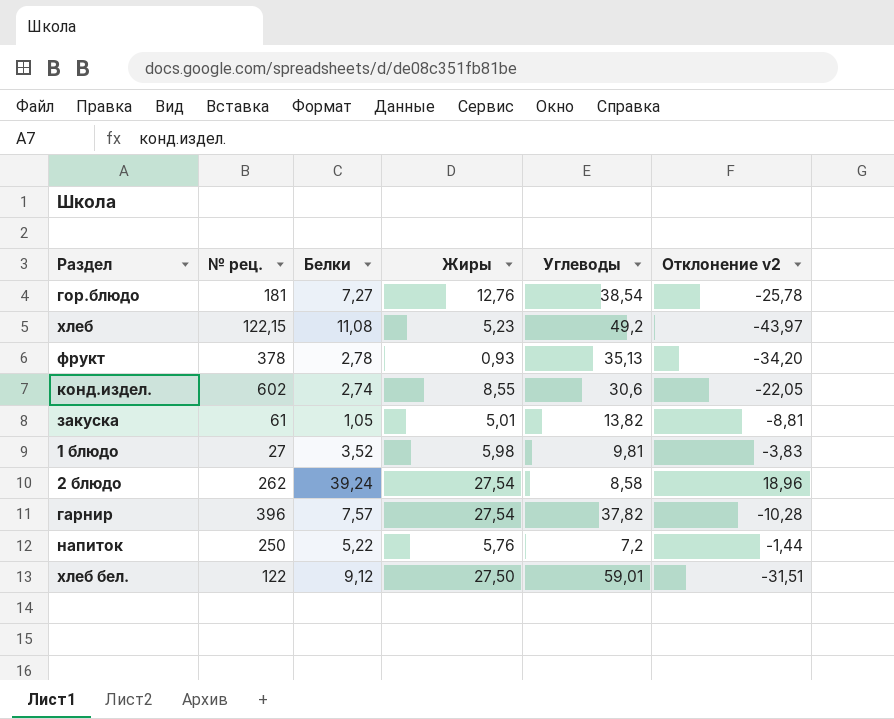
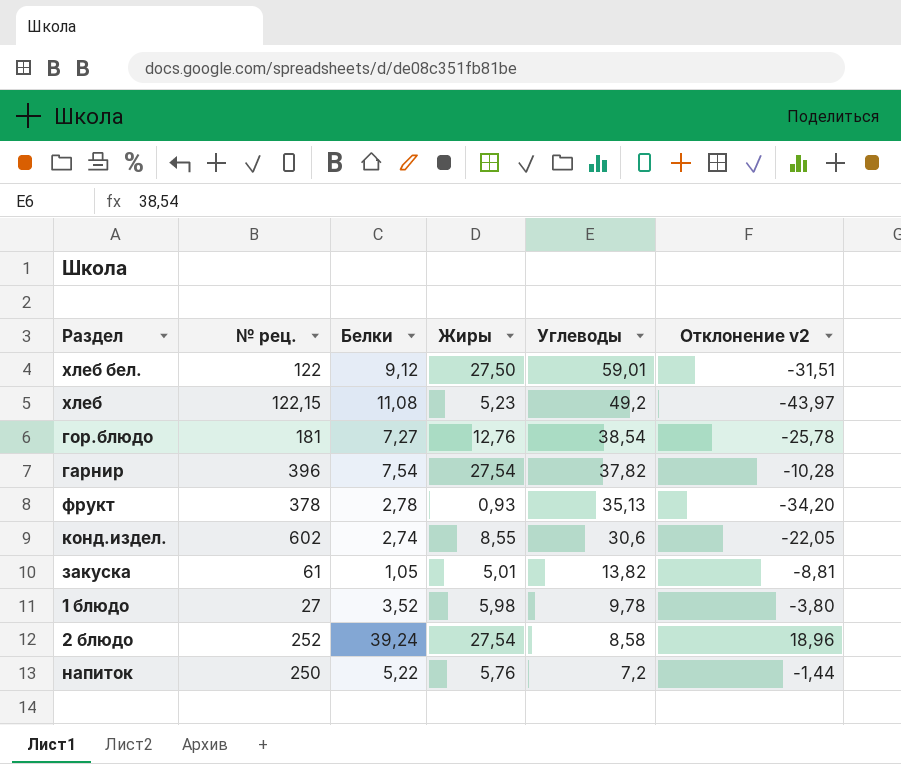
row order: none -> Углеводы descending
гарнир | Белки: 7,57 -> 7,54
1 блюдо | Углеводы: 9,81 -> 9,78
1 блюдо | Отклонение v2: -3,83 -> -3,80
2 блюдо | № рец.: 262 -> 252

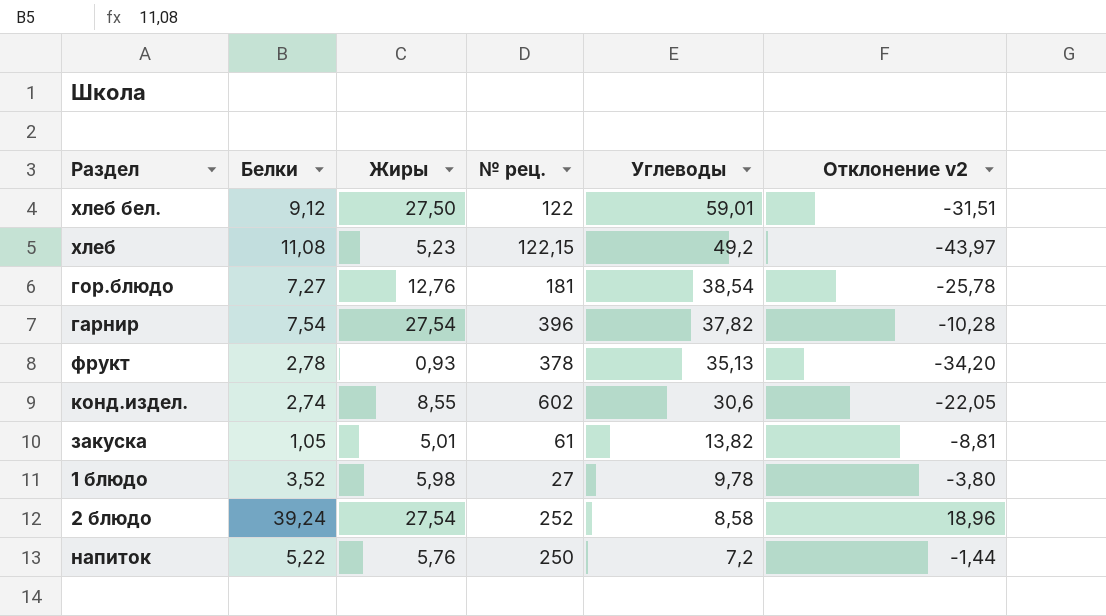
column № рец. | position: 2 -> 4

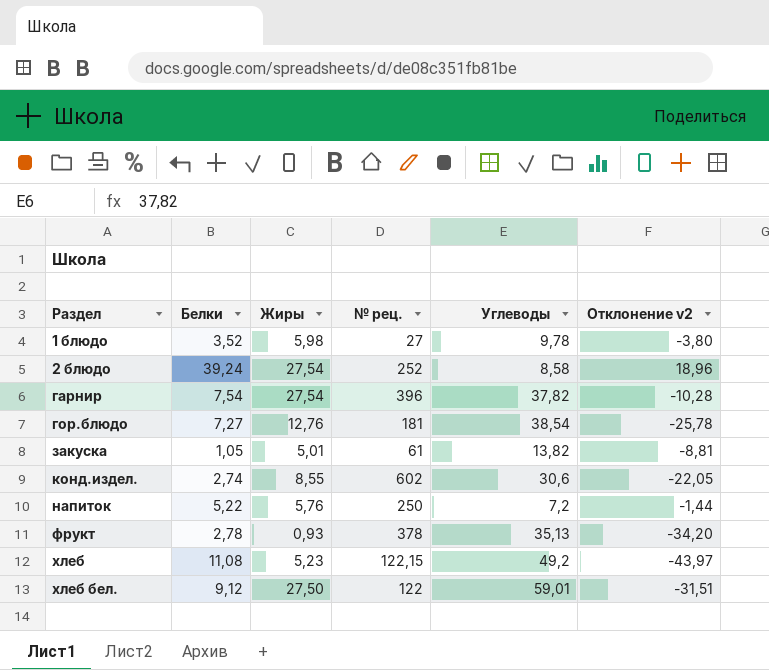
row order: Углеводы descending -> Раздел ascending

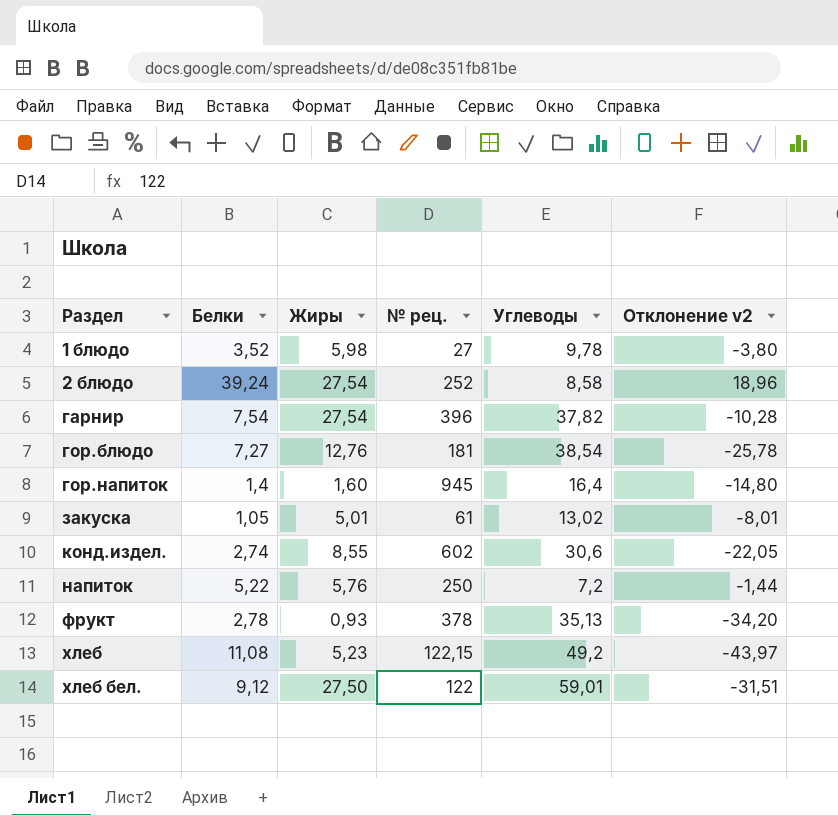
row гор.напиток: none -> 1,4 | 1,60 | 945 | 16,4 | -14,80
закуска | Углеводы: 13,82 -> 13,02
закуска | Отклонение v2: -8,81 -> -8,01

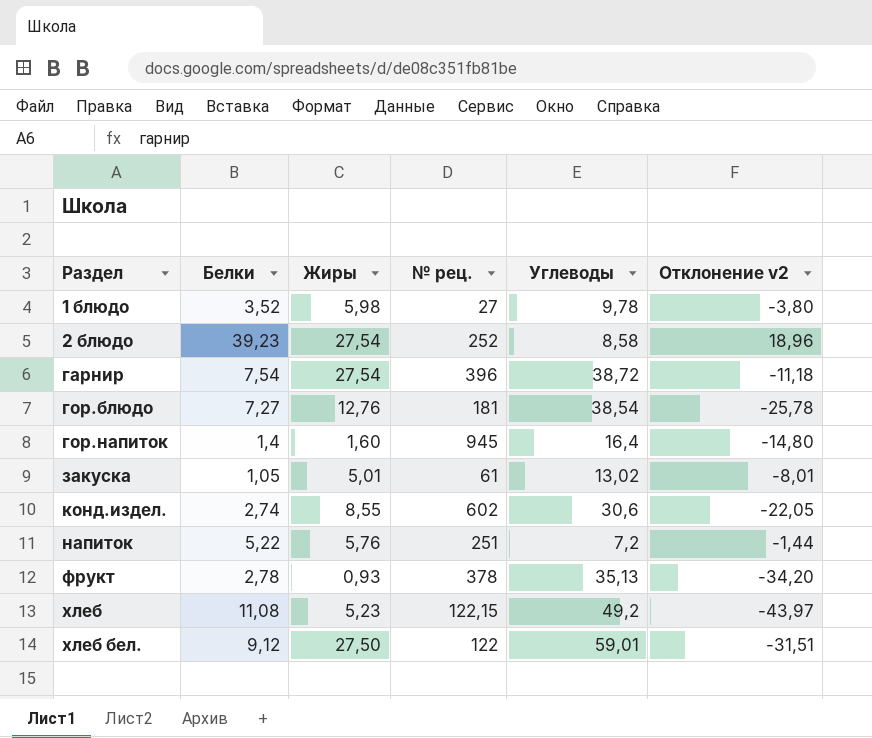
2 блюдо | Белки: 39,24 -> 39,23
гарнир | Углеводы: 37,82 -> 38,72
гарнир | Отклонение v2: -10,28 -> -11,18
напиток | № рец.: 250 -> 251

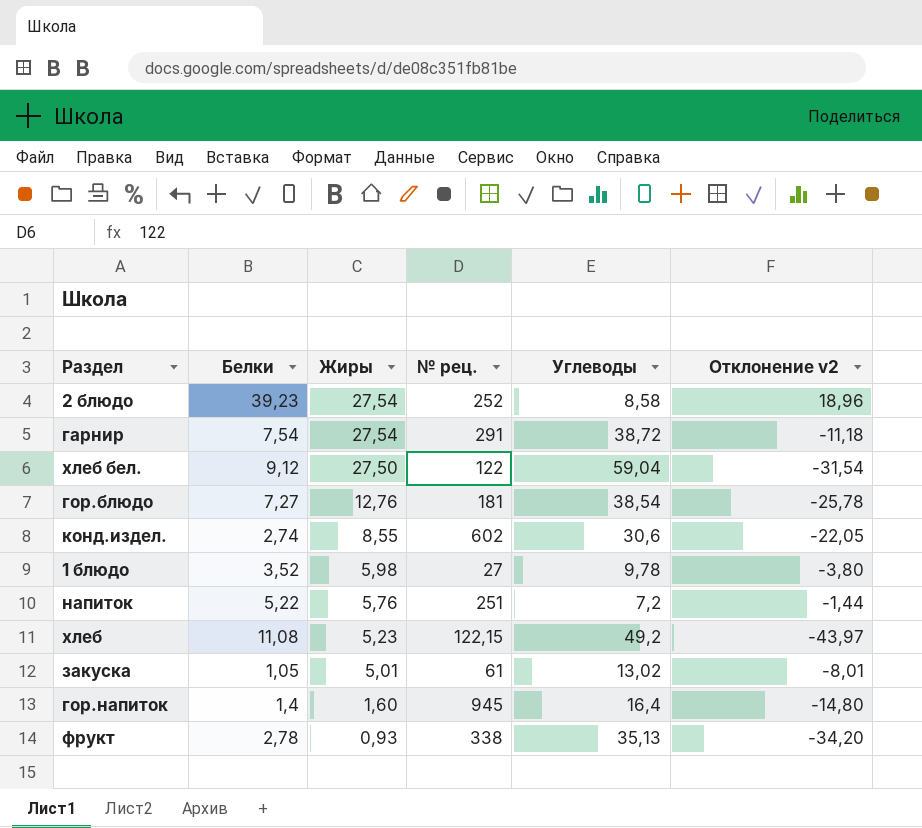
row order: Раздел ascending -> Жиры descending
гарнир | № рец.: 396 -> 291
хлеб бел. | Углеводы: 59,01 -> 59,04
хлеб бел. | Отклонение v2: -31,51 -> -31,54
фрукт | № рец.: 378 -> 338

